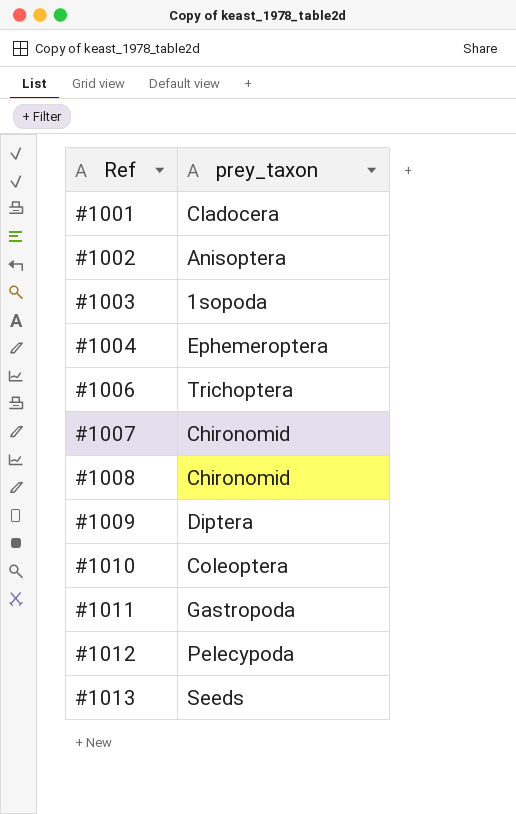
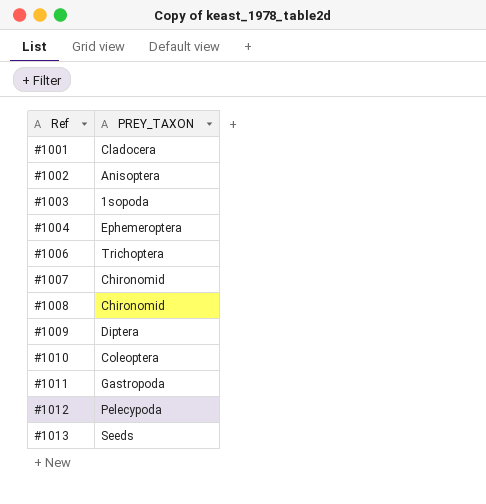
column name: prey_taxon -> PREY_TAXON

